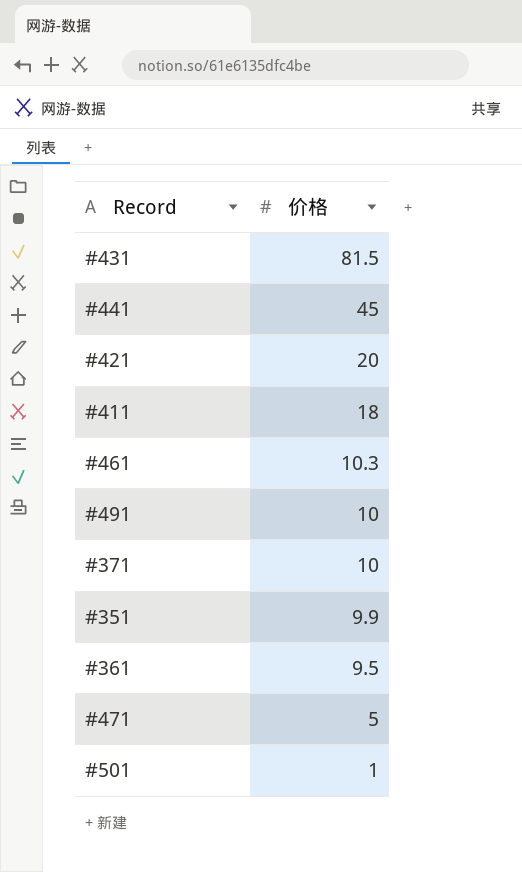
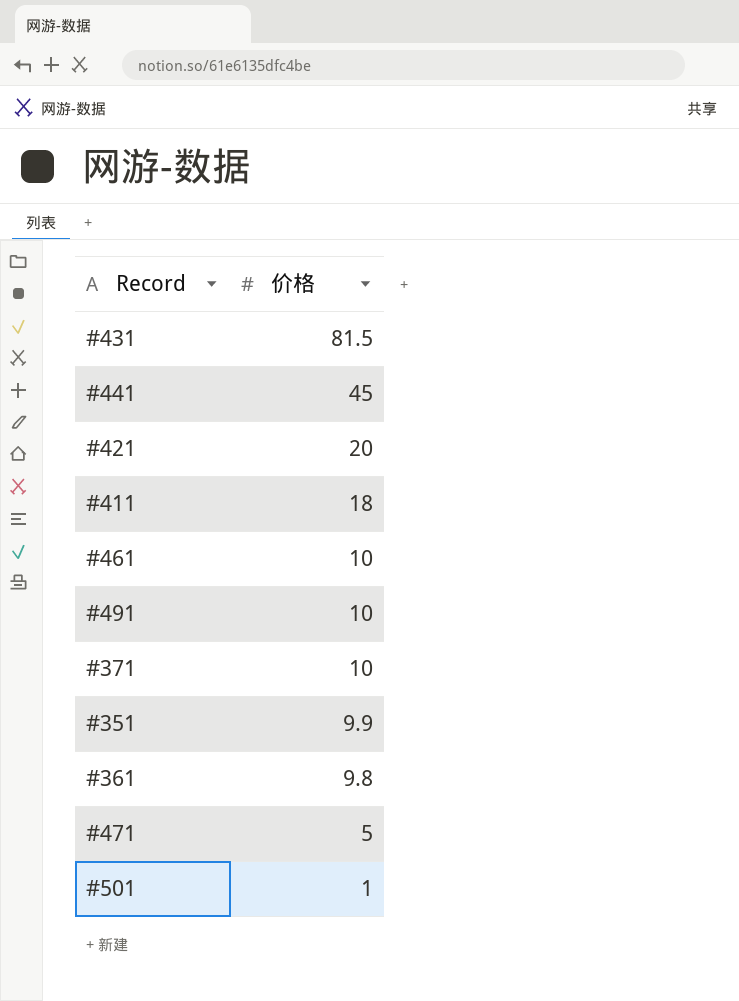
#461 | 价格: 10.3 -> 10
#361 | 价格: 9.5 -> 9.8

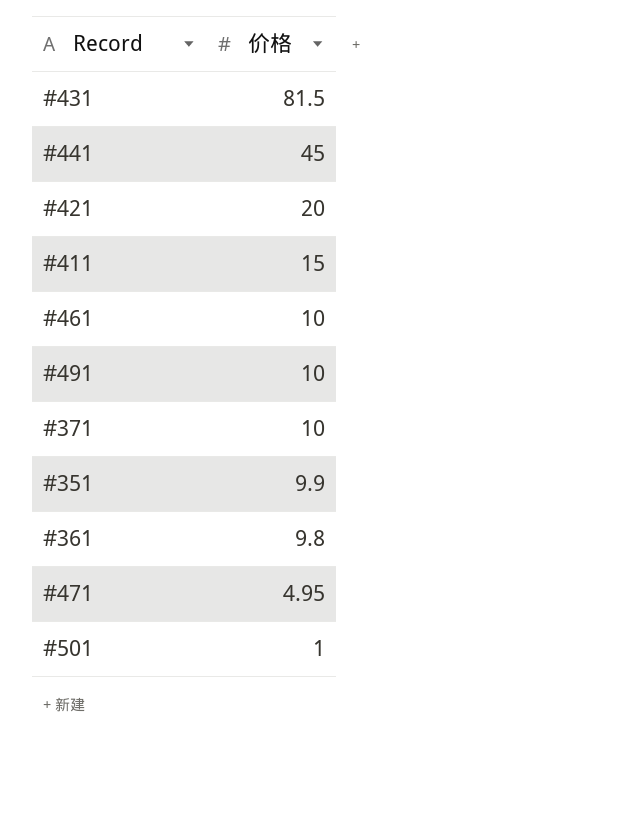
#411 | 价格: 18 -> 15
#471 | 价格: 5 -> 4.95

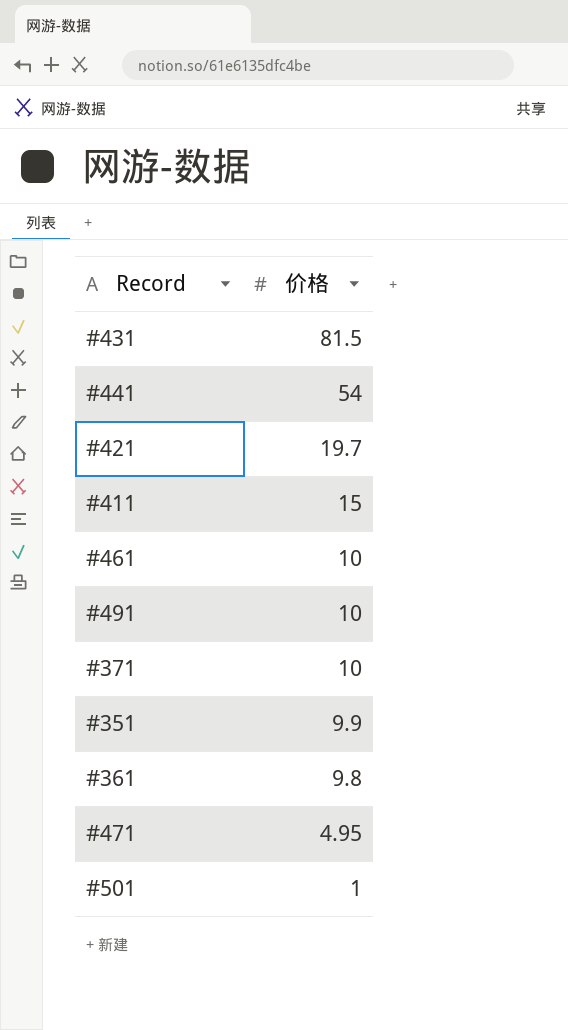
#441 | 价格: 45 -> 54
#421 | 价格: 20 -> 19.7

